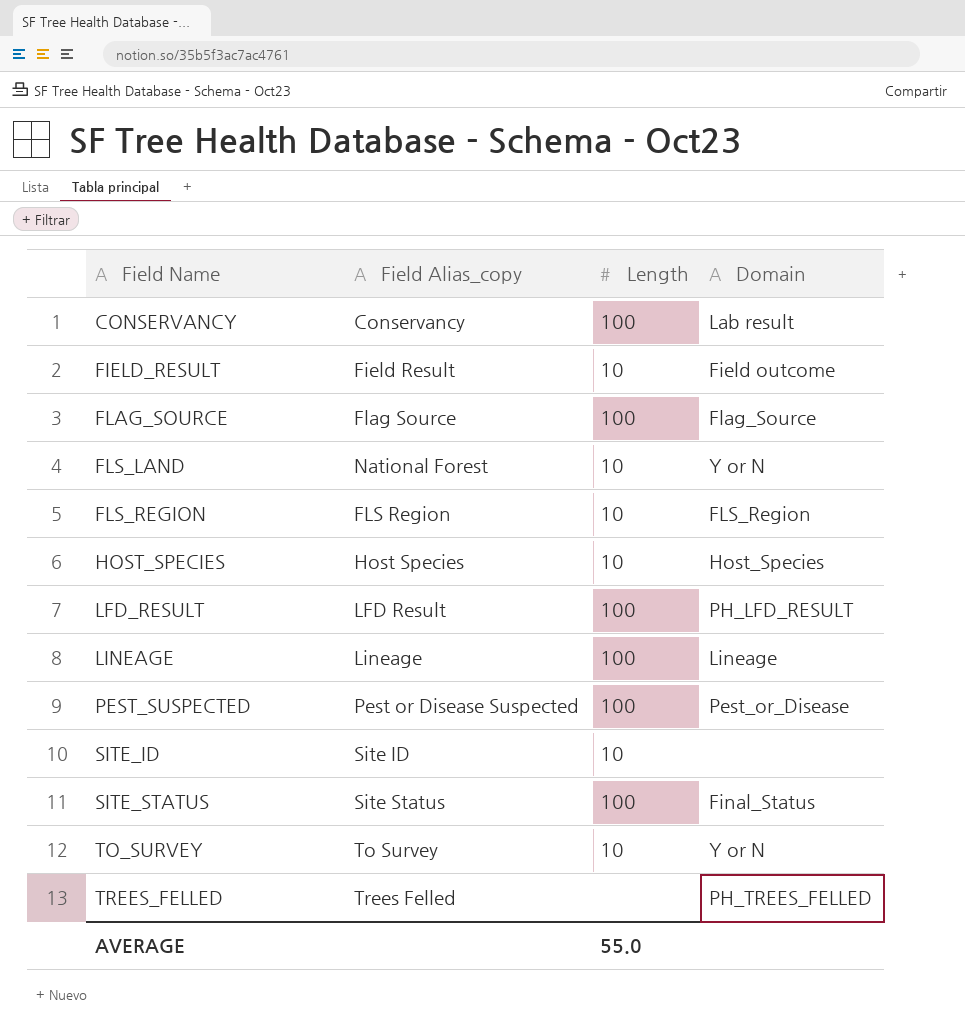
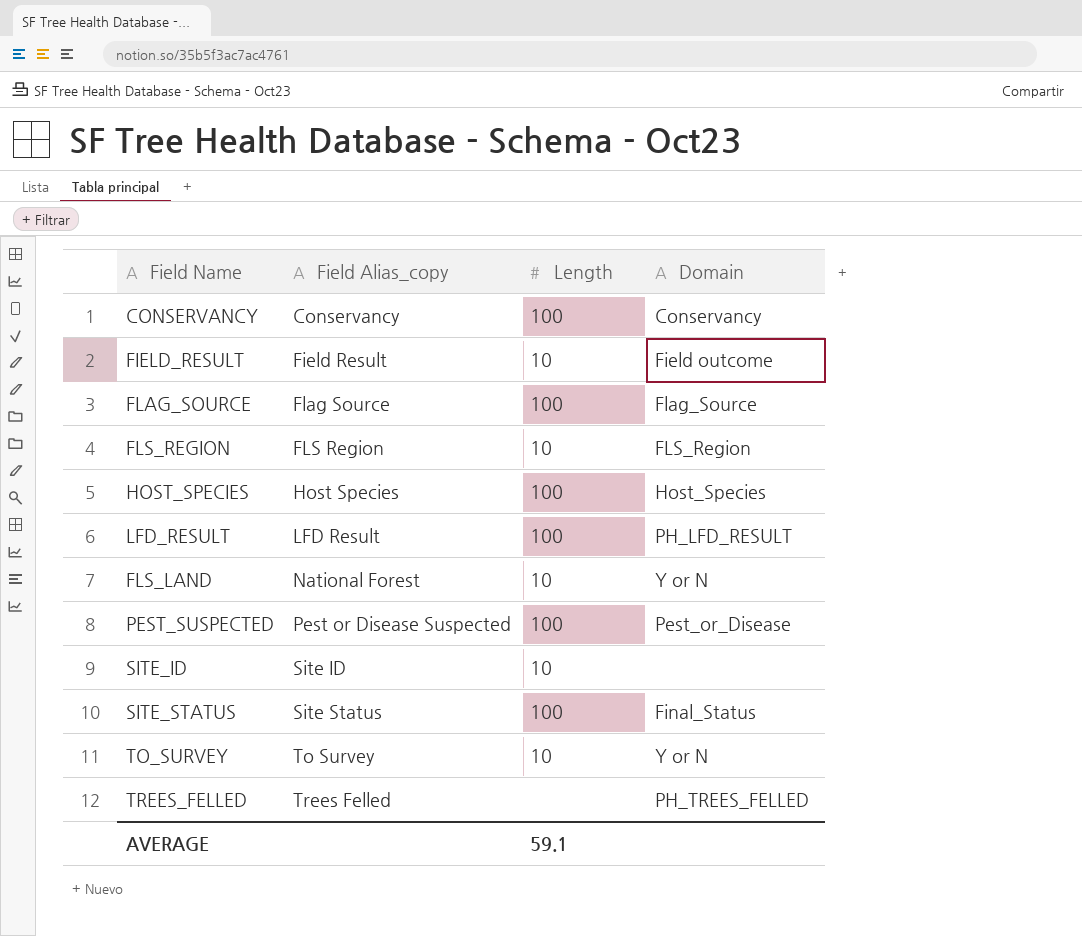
row order: Field Name ascending -> Field Alias_copy ascending
row LINEAGE: Lineage | 100 | Lineage -> none
CONSERVANCY | Domain: Lab result -> Conservancy
HOST_SPECIES | Length: 10 -> 100
AVERAGE | Length: 55.0 -> 59.1

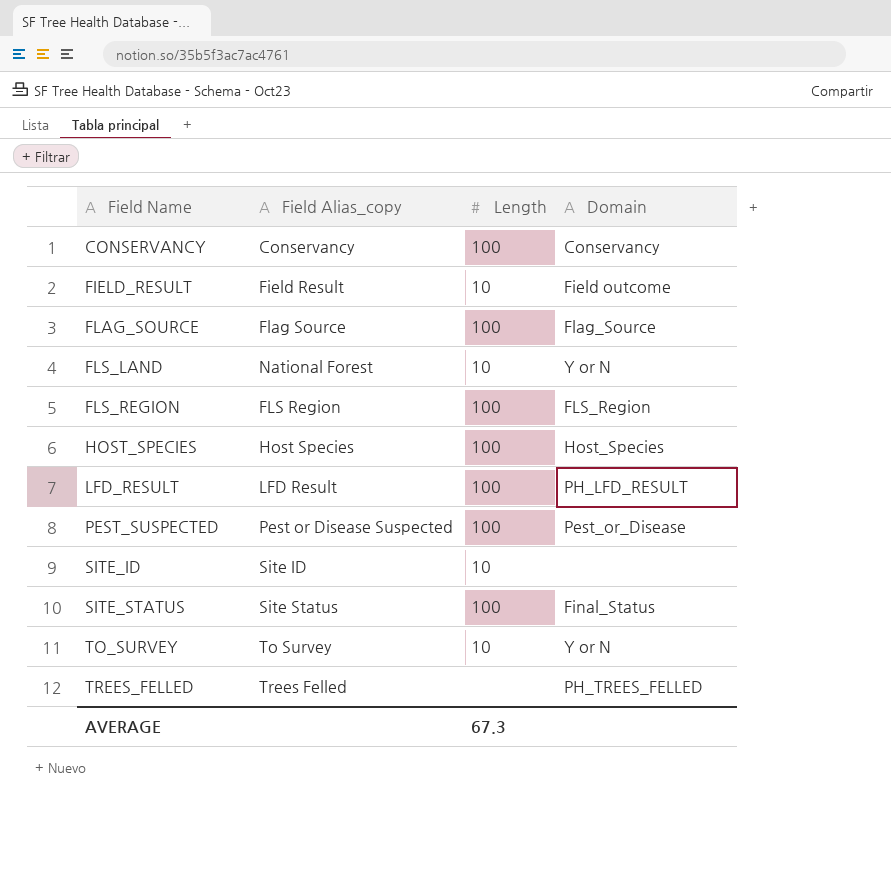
row order: Field Alias_copy ascending -> Field Name ascending
FLS_REGION | Length: 10 -> 100
AVERAGE | Length: 59.1 -> 67.3

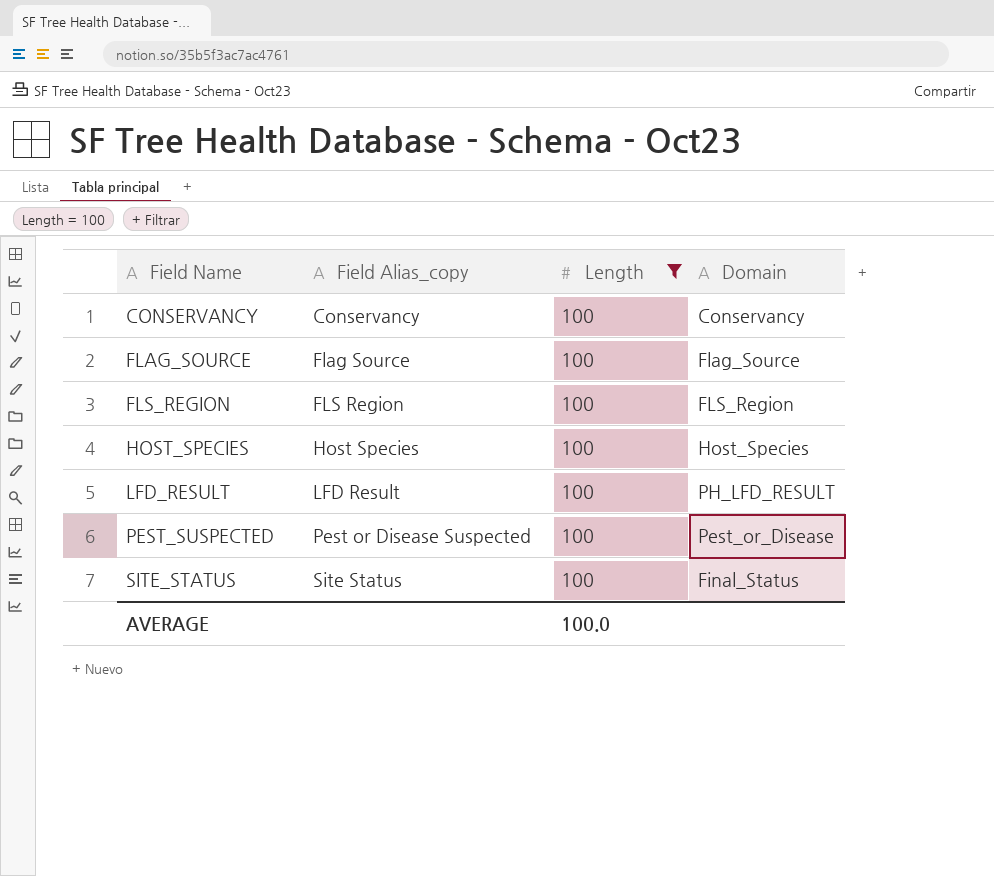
filter: none -> Length = 100
AVERAGE | Length: 67.3 -> 100.0

